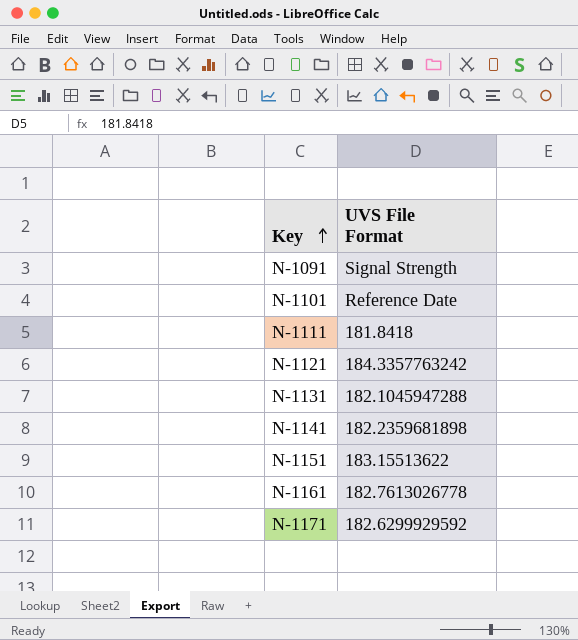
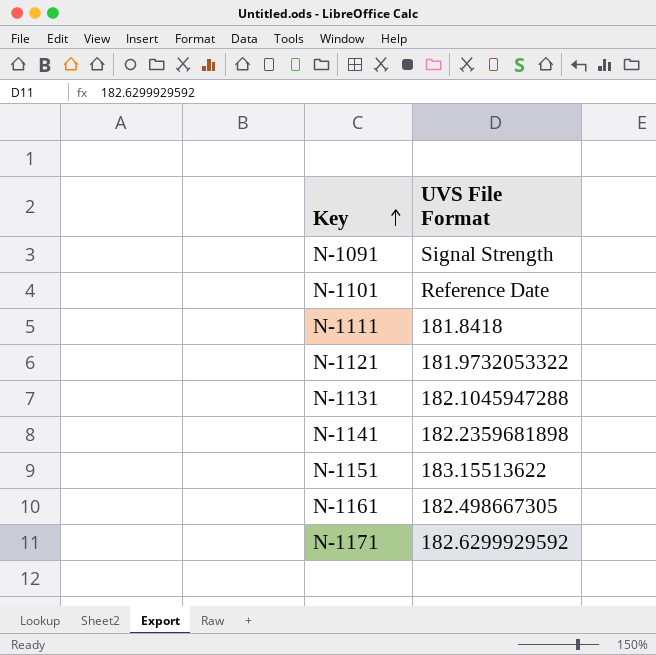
N-1121 | UVS File Format: 184.3357763242 -> 181.9732053322
N-1161 | UVS File Format: 182.7613026778 -> 182.498667305

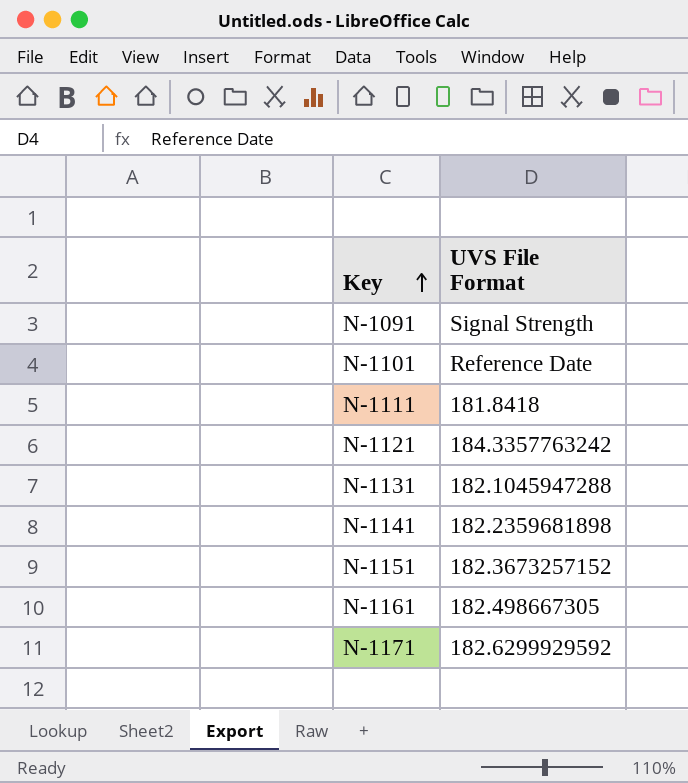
N-1121 | UVS File Format: 181.9732053322 -> 184.3357763242
N-1151 | UVS File Format: 183.15513622 -> 182.3673257152

